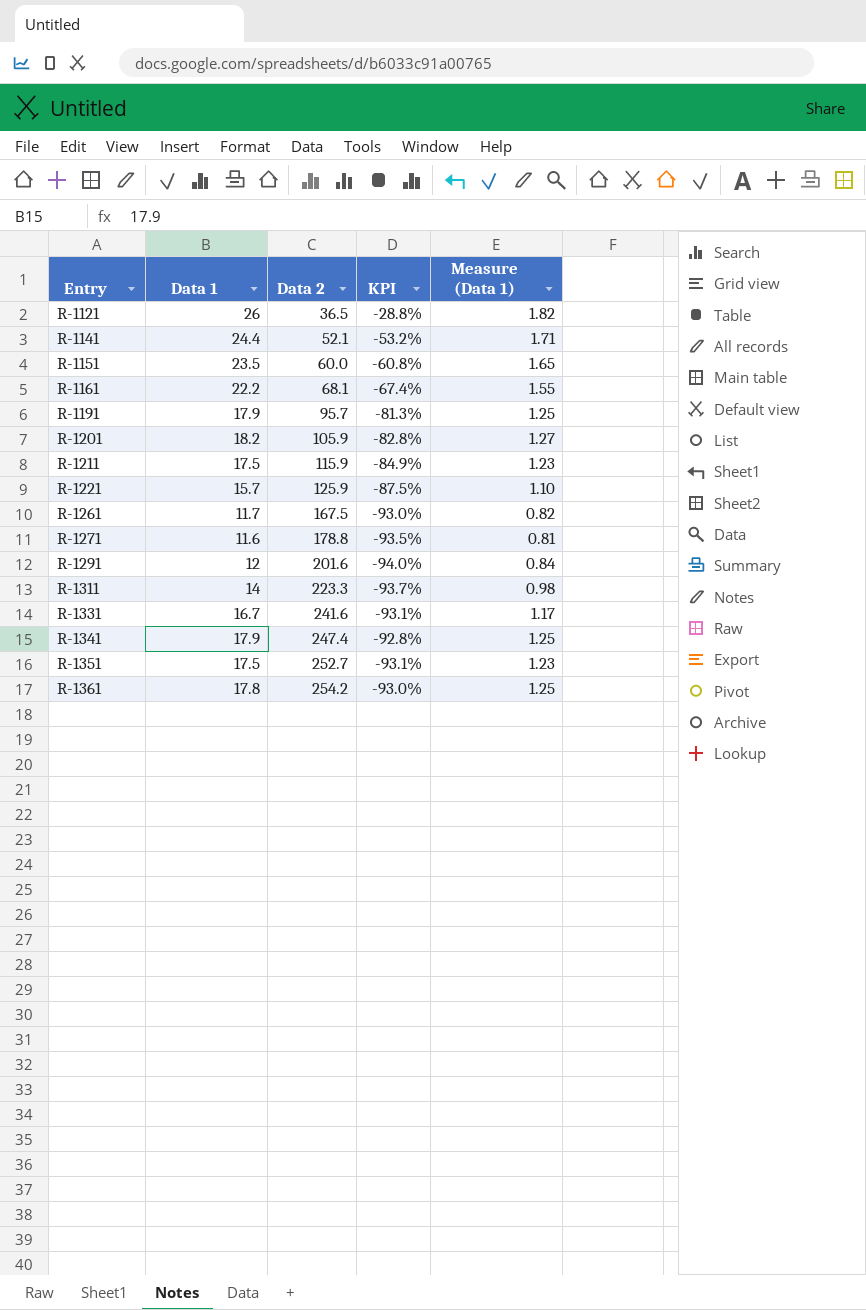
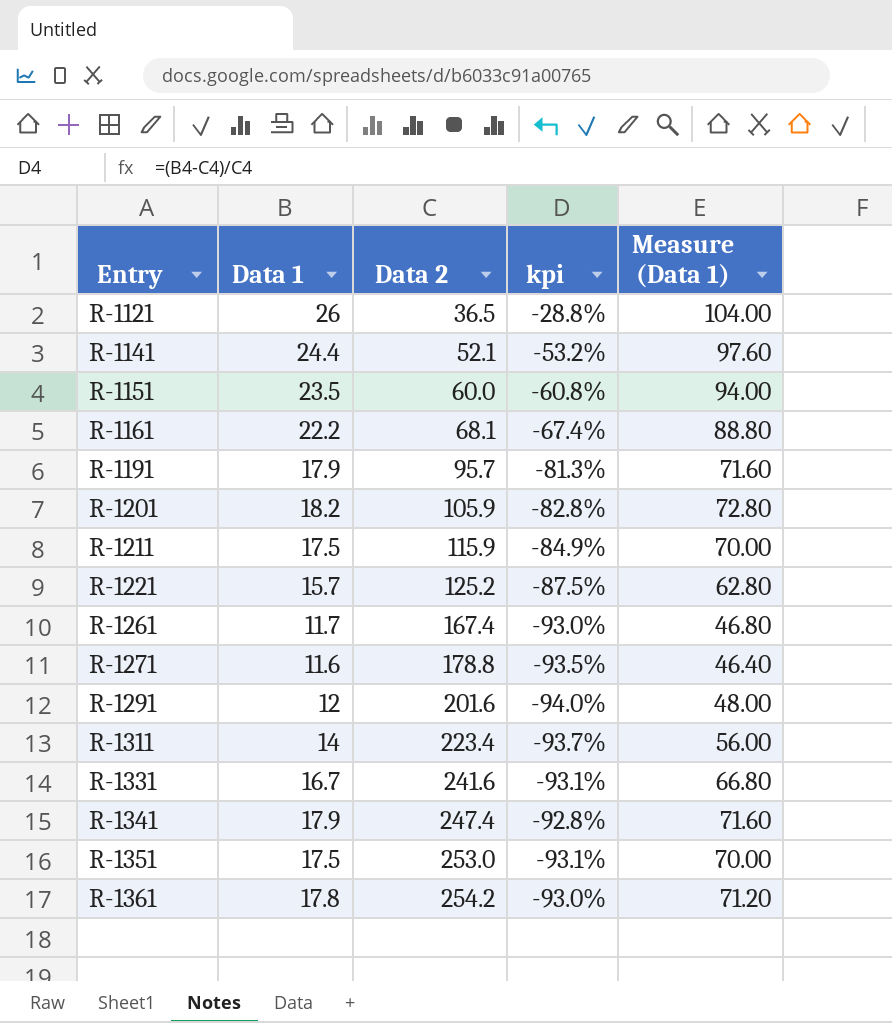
column name: KPI -> kpi
column Measure (Data 1) | formula: [Data 1] * 0.07 -> [Data 1] * 4
R-1221 | Data 2: 125.9 -> 125.2
R-1261 | Data 2: 167.5 -> 167.4
R-1311 | Data 2: 223.3 -> 223.4
R-1351 | Data 2: 252.7 -> 253.0

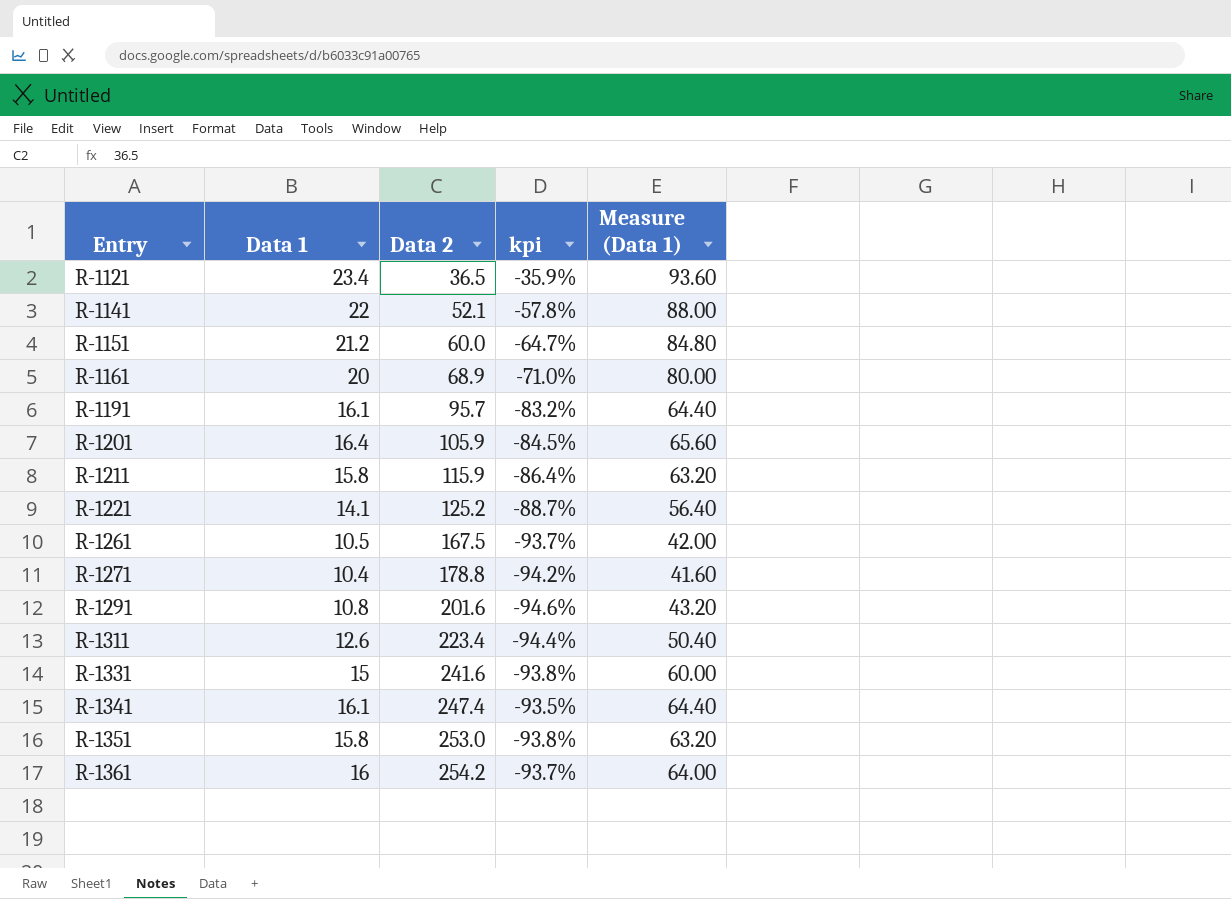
R-1121 | Data 1: 26 -> 23.4
R-1121 | kpi: -28.8% -> -35.9%
R-1121 | Measure (Data 1): 104.00 -> 93.60
R-1141 | Data 1: 24.4 -> 22
R-1141 | kpi: -53.2% -> -57.8%
R-1141 | Measure (Data 1): 97.60 -> 88.00
R-1151 | Data 1: 23.5 -> 21.2
R-1151 | kpi: -60.8% -> -64.7%
R-1151 | Measure (Data 1): 94.00 -> 84.80
R-1161 | Data 1: 22.2 -> 20
R-1161 | Data 2: 68.1 -> 68.9
R-1161 | kpi: -67.4% -> -71.0%
R-1161 | Measure (Data 1): 88.80 -> 80.00
R-1191 | Data 1: 17.9 -> 16.1
R-1191 | kpi: -81.3% -> -83.2%
R-1191 | Measure (Data 1): 71.60 -> 64.40
R-1201 | Data 1: 18.2 -> 16.4
R-1201 | kpi: -82.8% -> -84.5%
R-1201 | Measure (Data 1): 72.80 -> 65.60
R-1211 | Data 1: 17.5 -> 15.8
R-1211 | kpi: -84.9% -> -86.4%
R-1211 | Measure (Data 1): 70.00 -> 63.20
R-1221 | Data 1: 15.7 -> 14.1
R-1221 | kpi: -87.5% -> -88.7%
R-1221 | Measure (Data 1): 62.80 -> 56.40
R-1261 | Data 1: 11.7 -> 10.5
R-1261 | Data 2: 167.4 -> 167.5
R-1261 | kpi: -93.0% -> -93.7%
R-1261 | Measure (Data 1): 46.80 -> 42.00
R-1271 | Data 1: 11.6 -> 10.4
R-1271 | kpi: -93.5% -> -94.2%
R-1271 | Measure (Data 1): 46.40 -> 41.60
R-1291 | Data 1: 12 -> 10.8
R-1291 | kpi: -94.0% -> -94.6%
R-1291 | Measure (Data 1): 48.00 -> 43.20
R-1311 | Data 1: 14 -> 12.6
R-1311 | kpi: -93.7% -> -94.4%
R-1311 | Measure (Data 1): 56.00 -> 50.40
R-1331 | Data 1: 16.7 -> 15
R-1331 | kpi: -93.1% -> -93.8%
R-1331 | Measure (Data 1): 66.80 -> 60.00
R-1341 | Data 1: 17.9 -> 16.1
R-1341 | kpi: -92.8% -> -93.5%
R-1341 | Measure (Data 1): 71.60 -> 64.40
R-1351 | Data 1: 17.5 -> 15.8
R-1351 | kpi: -93.1% -> -93.8%
R-1351 | Measure (Data 1): 70.00 -> 63.20
R-1361 | Data 1: 17.8 -> 16
R-1361 | kpi: -93.0% -> -93.7%
R-1361 | Measure (Data 1): 71.20 -> 64.00

